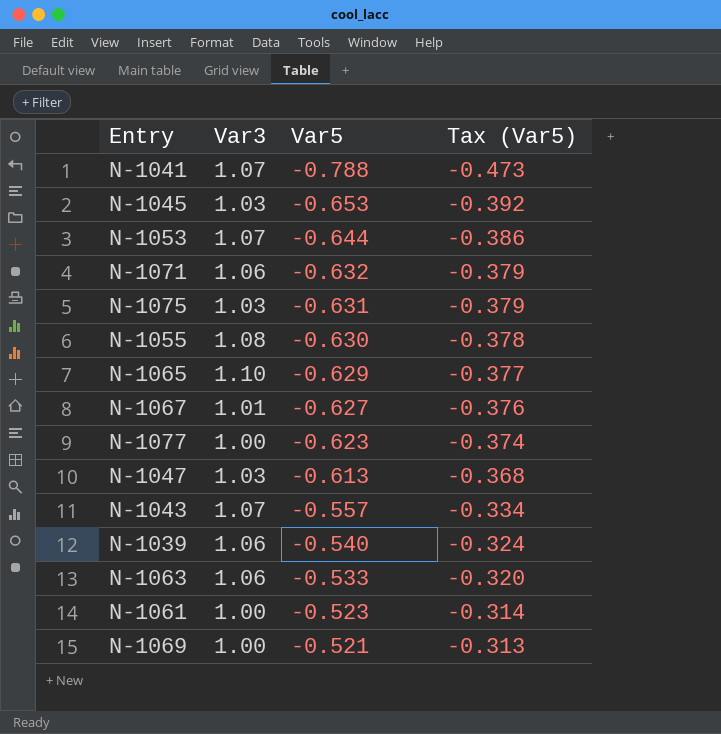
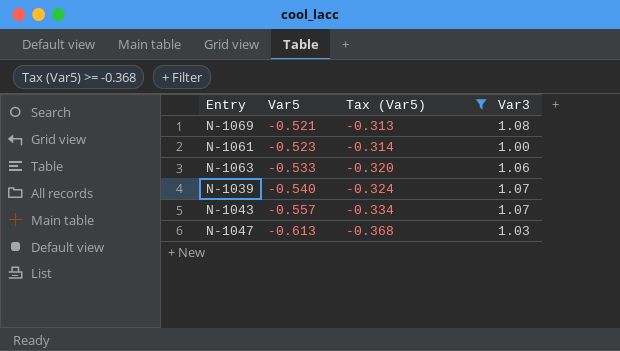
filter: none -> Tax (Var5) >= -0.368
row order: Var5 ascending -> Var5 descending
column Var3 | position: 2 -> 4
N-1069 | Var3: 1.00 -> 1.08
N-1039 | Var3: 1.06 -> 1.07

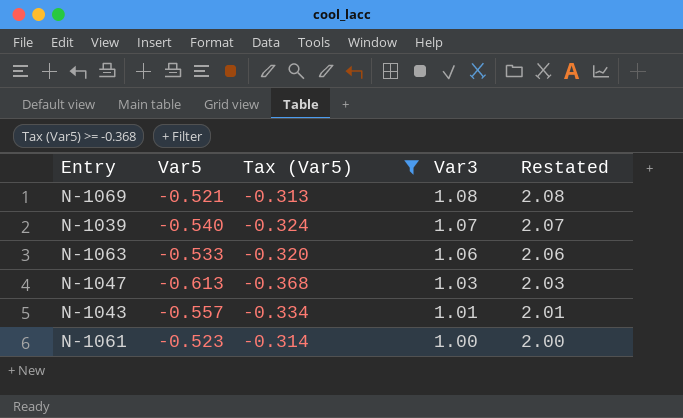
row order: Var5 descending -> Var3 descending
column Restated | formula: none -> [Var3] + 1
N-1043 | Var3: 1.07 -> 1.01

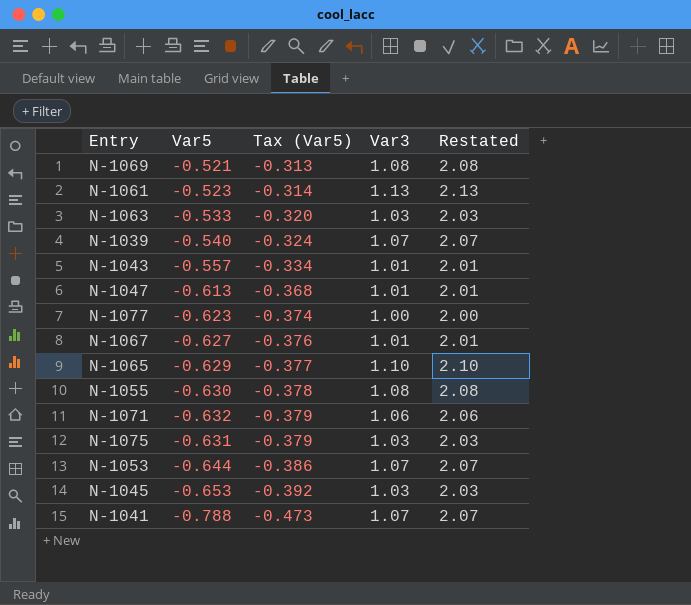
filter: Tax (Var5) >= -0.368 -> none
row order: Var3 descending -> Tax (Var5) descending
N-1061 | Var3: 1.00 -> 1.13
N-1061 | Restated: 2.00 -> 2.13
N-1063 | Var3: 1.06 -> 1.03
N-1063 | Restated: 2.06 -> 2.03
N-1047 | Var3: 1.03 -> 1.01
N-1047 | Restated: 2.03 -> 2.01

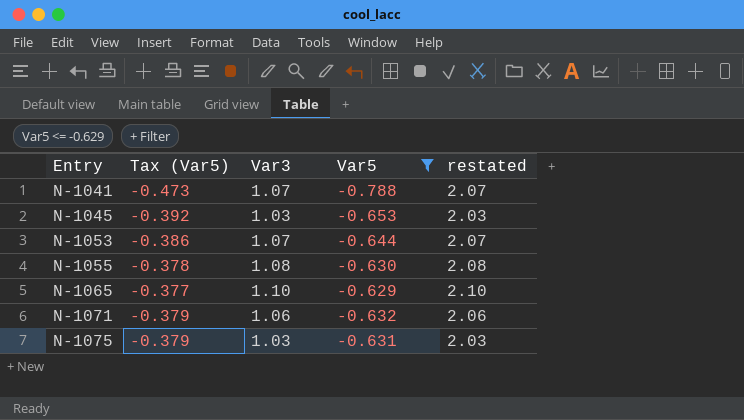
filter: none -> Var5 <= -0.629
row order: Tax (Var5) descending -> Entry ascending
column Var5 | position: 2 -> 4
column name: Restated -> restated

